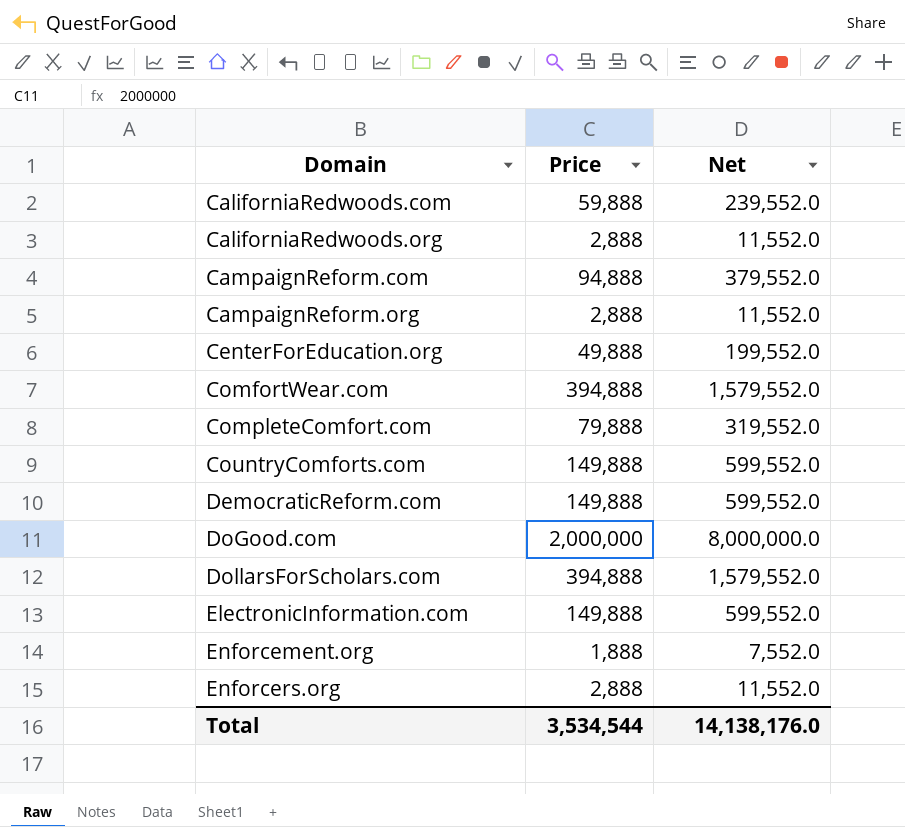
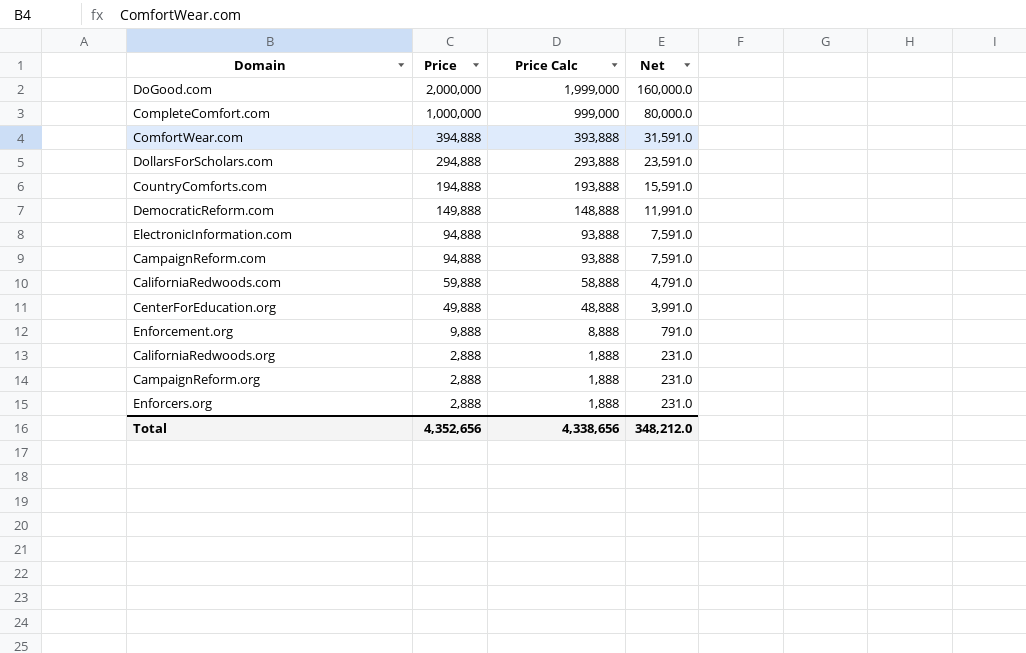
row order: Domain ascending -> Price descending
column Price Calc | formula: none -> [Price] - 1000
column Net | formula: [Price] * 4 -> [Price] * 0.08
CompleteComfort.com | Price: 79,888 -> 1,000,000
DollarsForScholars.com | Price: 394,888 -> 294,888
CountryComforts.com | Price: 149,888 -> 194,888
ElectronicInformation.com | Price: 149,888 -> 94,888
Enforcement.org | Price: 1,888 -> 9,888
Total | Price: 3,534,544 -> 4,352,656
Total | Net: 14,138,176.0 -> 348,212.0

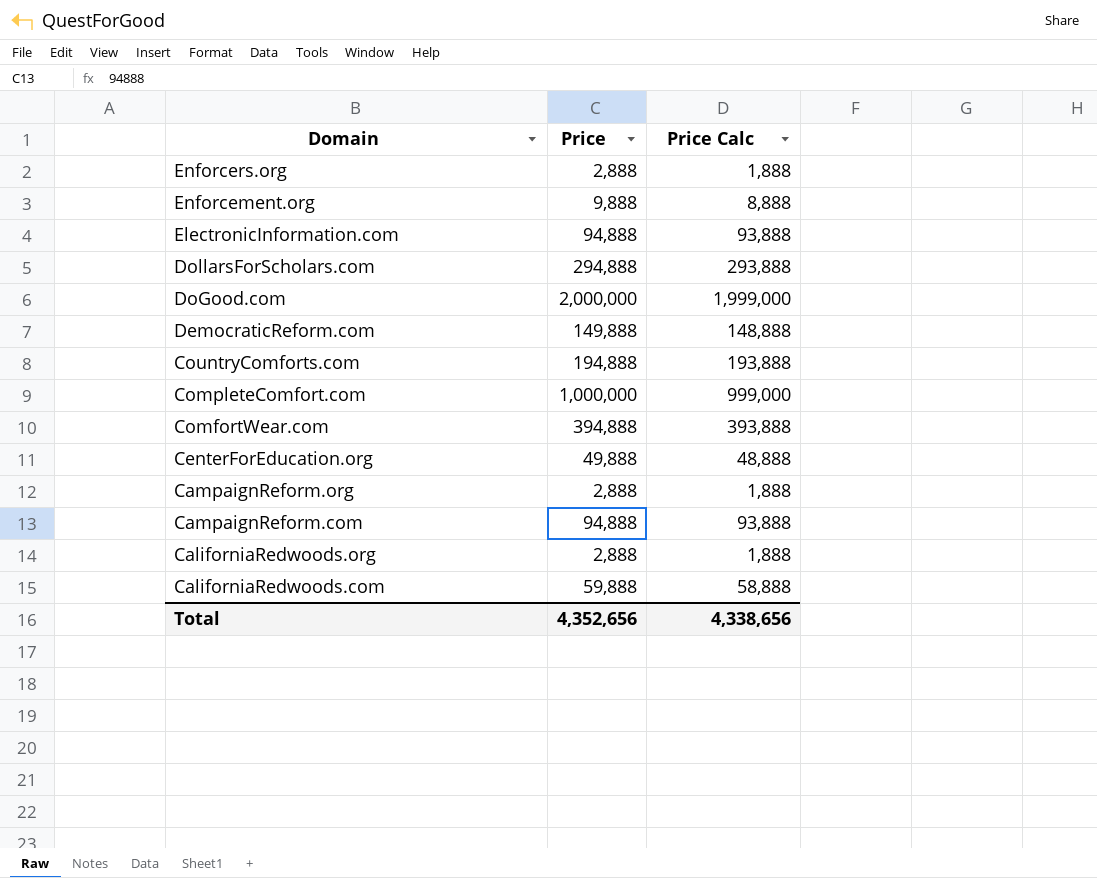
row order: Price descending -> Domain descending
column Net | formula: [Price] * 0.08 -> none

